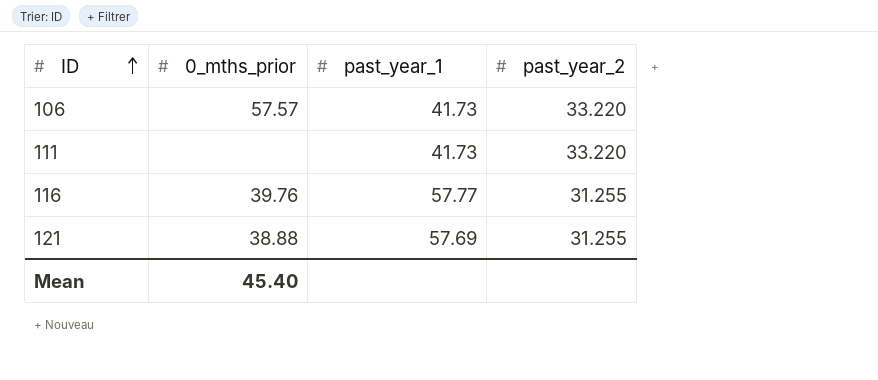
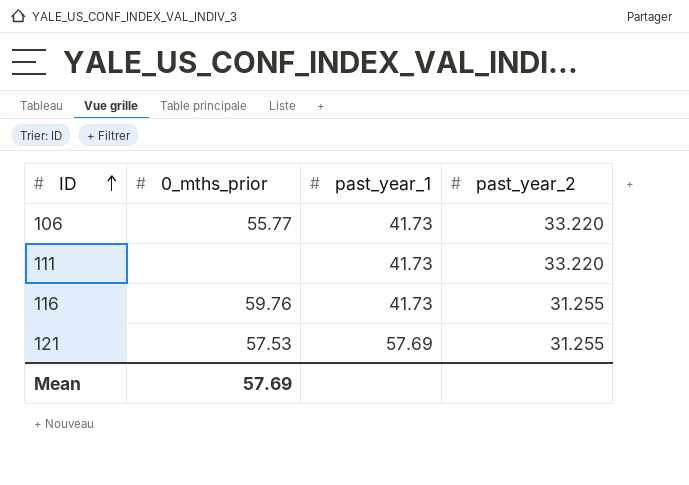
106 | 0_mths_prior: 57.57 -> 55.77
116 | 0_mths_prior: 39.76 -> 59.76
116 | past_year_1: 57.77 -> 41.73
121 | 0_mths_prior: 38.88 -> 57.53
Mean | 0_mths_prior: 45.40 -> 57.69

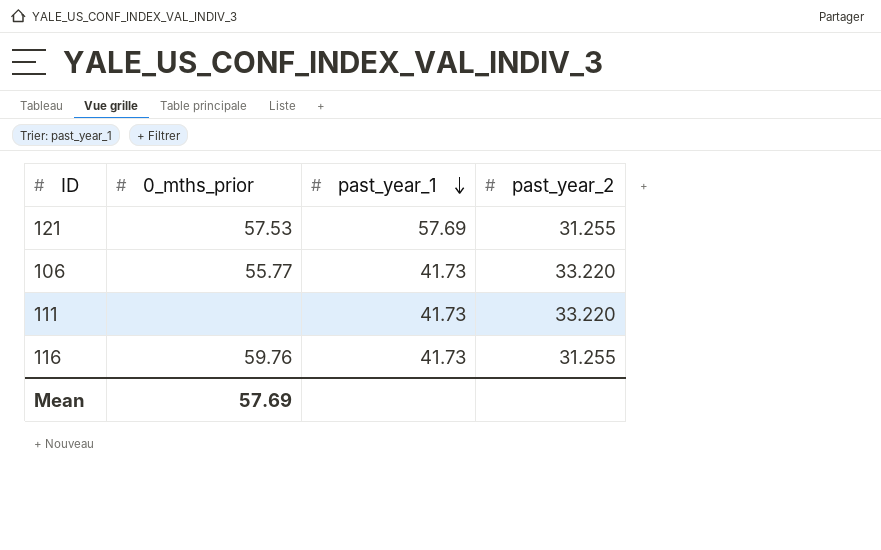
row order: ID ascending -> past_year_1 descending

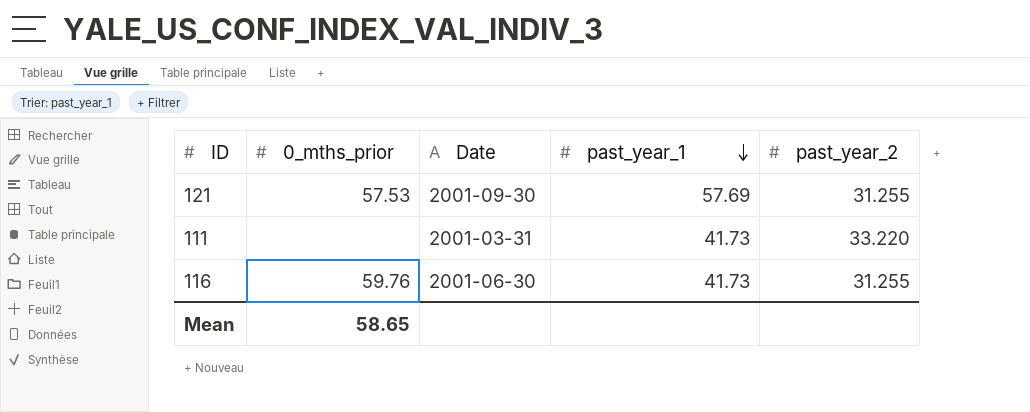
column Date | position: none -> 3
row 106: 55.77 | 41.73 | 33.220 -> none
Mean | 0_mths_prior: 57.69 -> 58.65

